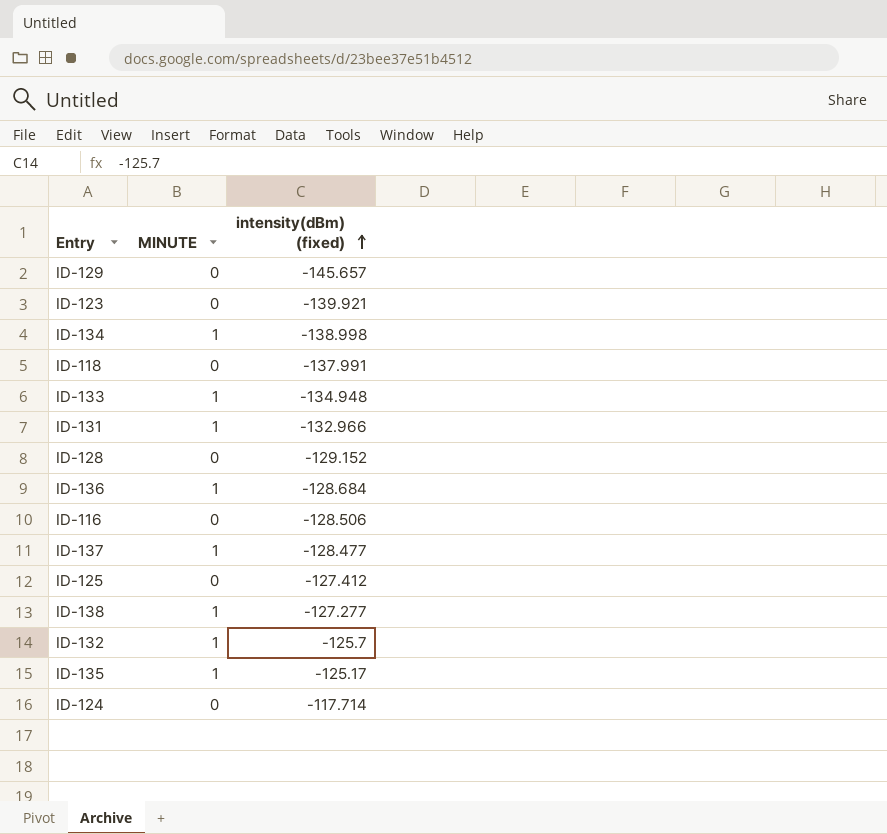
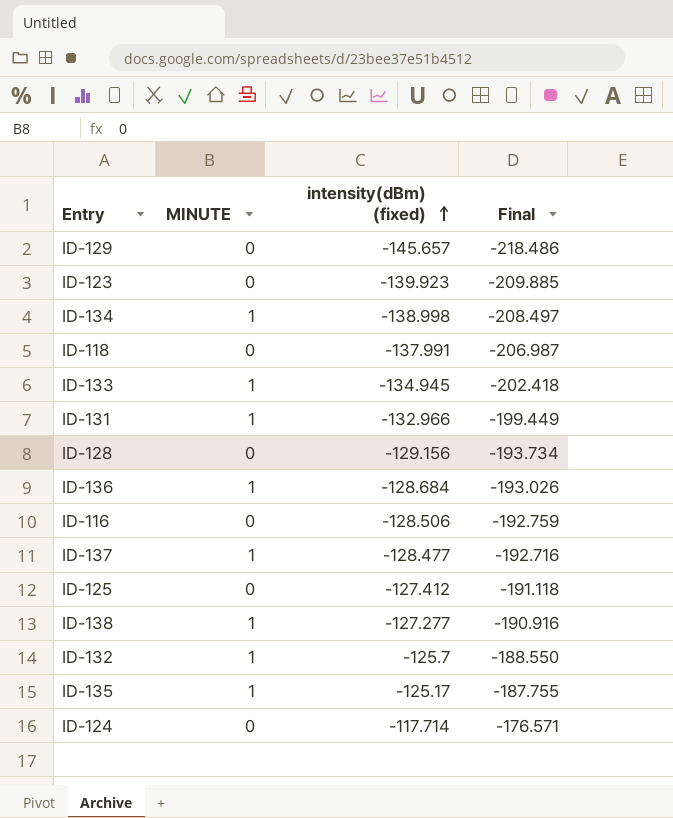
column Final | formula: none -> [intensity(dBm) (fixed)] * 1.5
ID-123 | intensity(dBm) (fixed): -139.921 -> -139.923
ID-133 | intensity(dBm) (fixed): -134.948 -> -134.945
ID-128 | intensity(dBm) (fixed): -129.152 -> -129.156

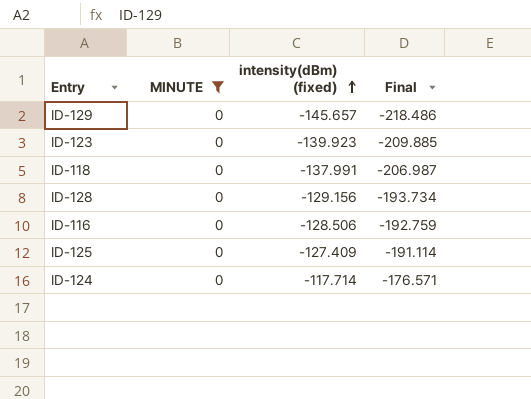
filter: none -> MINUTE = 0
ID-125 | intensity(dBm) (fixed): -127.412 -> -127.409
ID-125 | Final: -191.118 -> -191.114

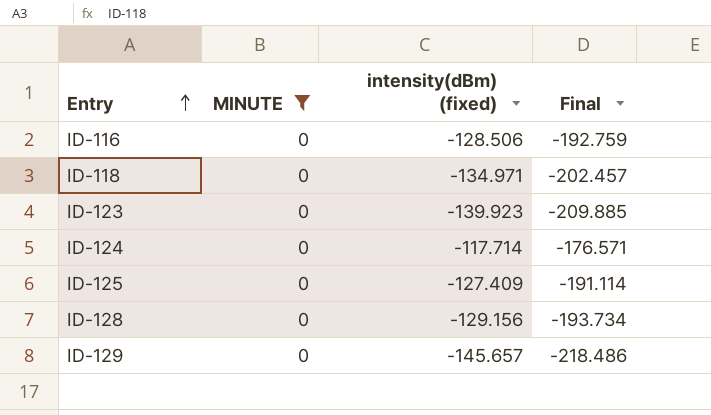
row order: intensity(dBm) (fixed) ascending -> Entry ascending
ID-118 | intensity(dBm) (fixed): -137.991 -> -134.971
ID-118 | Final: -206.987 -> -202.457

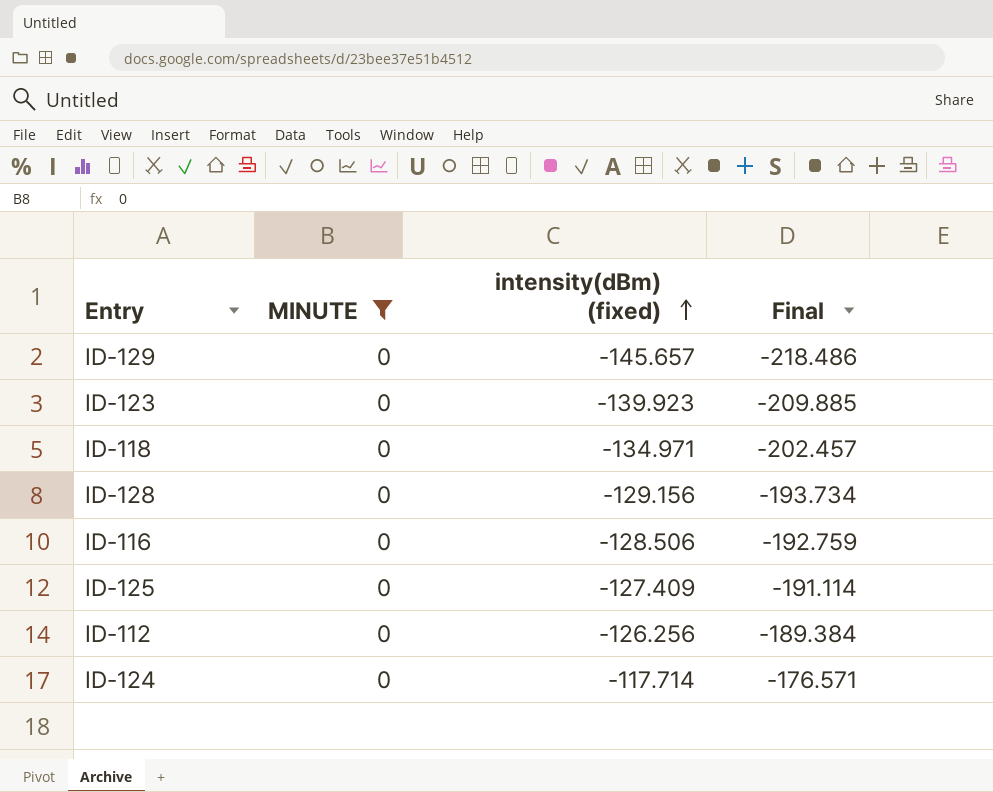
row order: Entry ascending -> intensity(dBm) (fixed) ascending
row ID-112: none -> 0 | -126.256 | -189.384

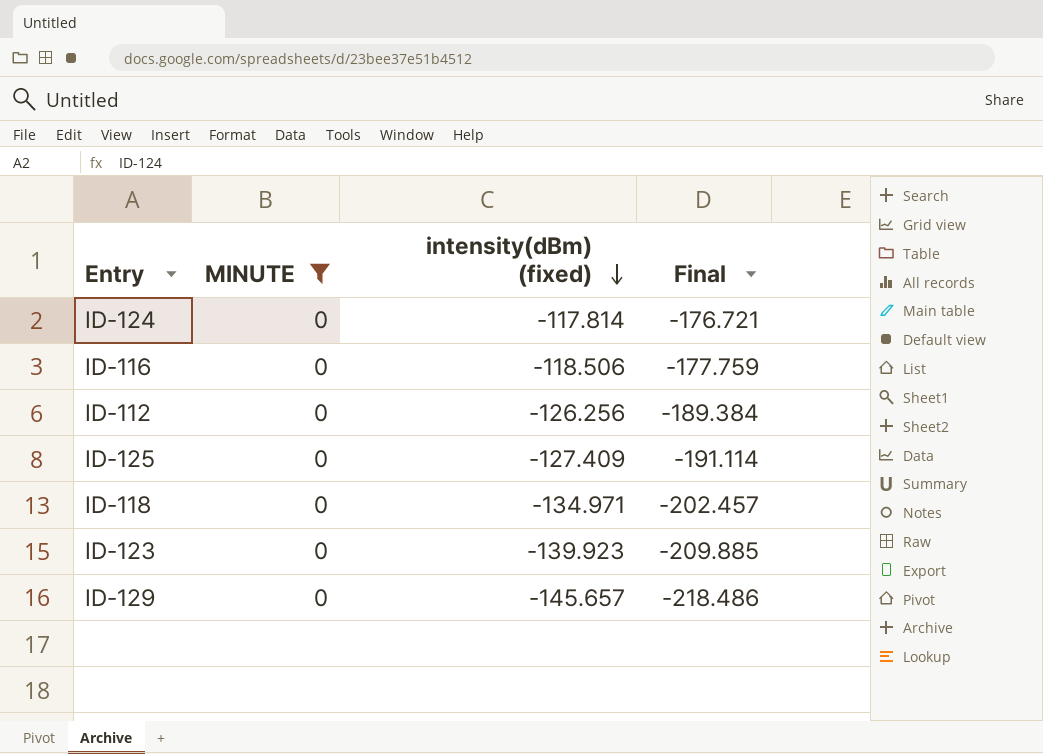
row order: intensity(dBm) (fixed) ascending -> intensity(dBm) (fixed) descending
row ID-128: 0 | -129.156 | -193.734 -> none
ID-124 | intensity(dBm) (fixed): -117.714 -> -117.814
ID-124 | Final: -176.571 -> -176.721
ID-116 | intensity(dBm) (fixed): -128.506 -> -118.506
ID-116 | Final: -192.759 -> -177.759

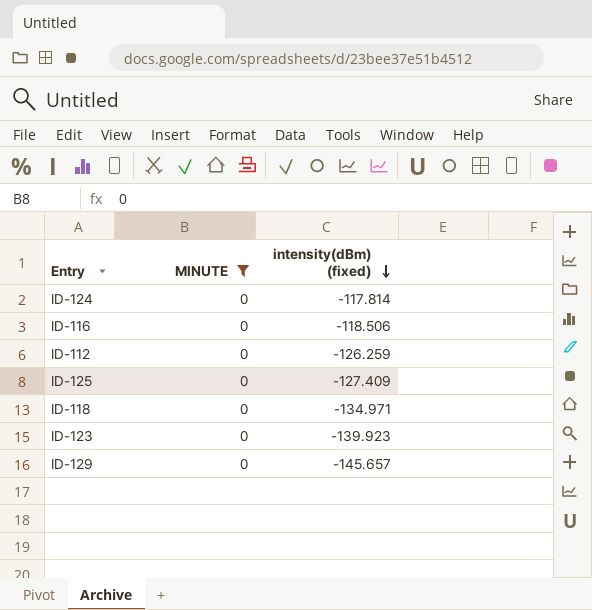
column Final | formula: [intensity(dBm) (fixed)] * 1.5 -> none
ID-112 | intensity(dBm) (fixed): -126.256 -> -126.259

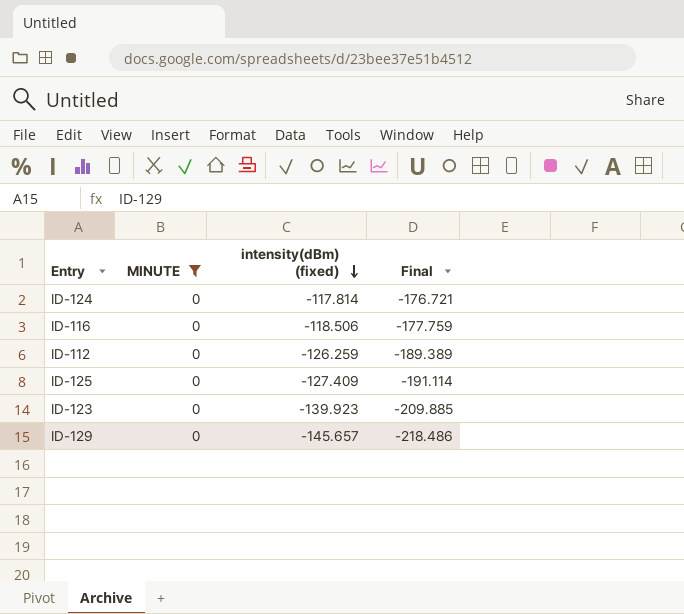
column Final | formula: none -> [intensity(dBm) (fixed)] * 1.5
row ID-118: 0 | -134.971 -> none

